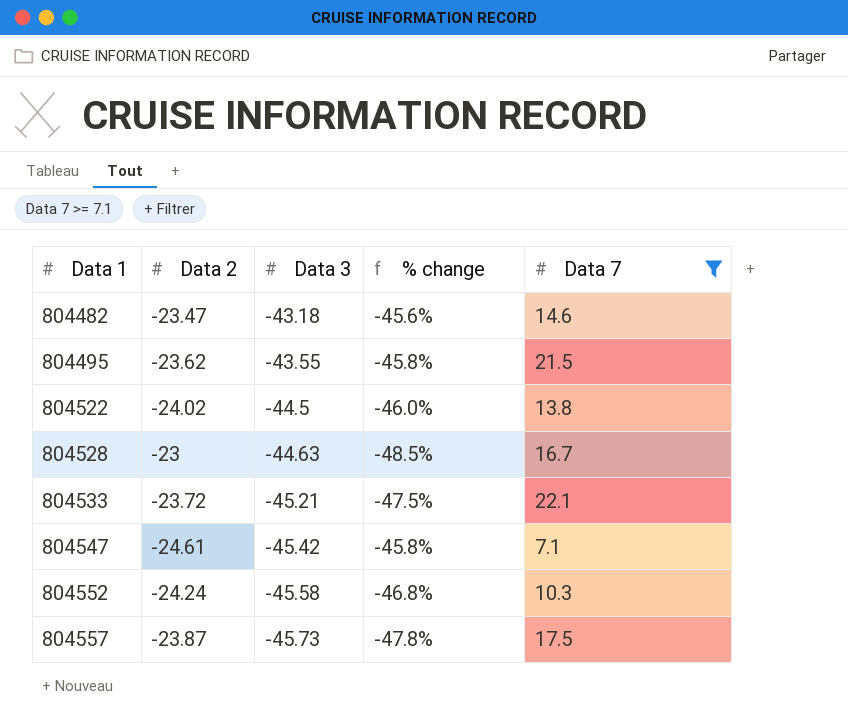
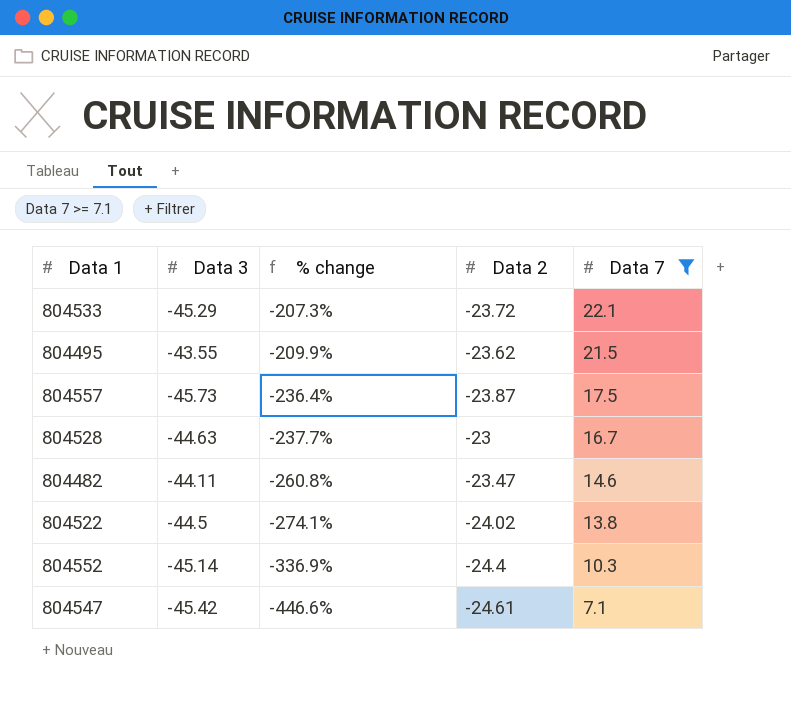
row order: Data 1 ascending -> % change descending
column % change | formula: ([Data 2] - [Data 3]) / [Data 3] -> ([Data 2] - [Data 7]) / [Data 7]
column Data 2 | position: 2 -> 4
804533 | Data 3: -45.21 -> -45.29
804482 | Data 3: -43.18 -> -44.11
804552 | Data 3: -45.58 -> -45.14
804552 | Data 2: -24.24 -> -24.4

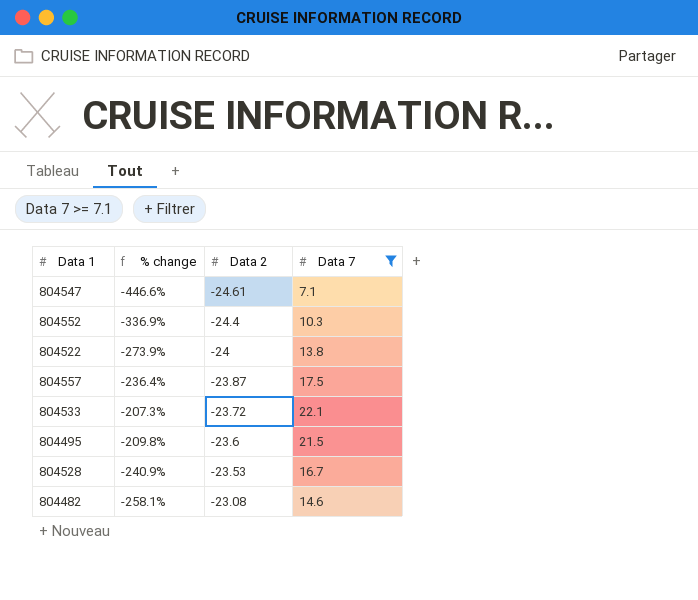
row order: % change descending -> Data 2 ascending
column Data 3 | position: 2 -> none
804522 | % change: -274.1% -> -273.9%
804522 | Data 2: -24.02 -> -24
804495 | % change: -209.9% -> -209.8%
804495 | Data 2: -23.62 -> -23.6
804528 | % change: -237.7% -> -240.9%
804528 | Data 2: -23 -> -23.53
804482 | % change: -260.8% -> -258.1%
804482 | Data 2: -23.47 -> -23.08

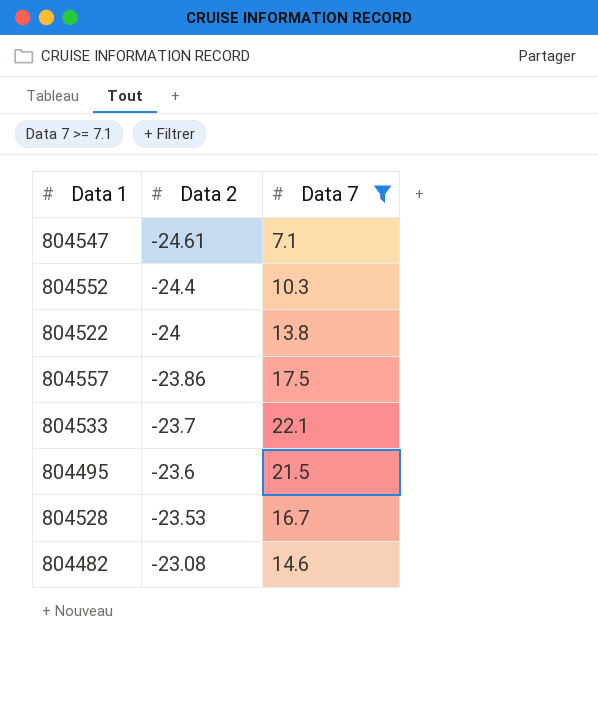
column % change | formula: ([Data 2] - [Data 7]) / [Data 7] -> none
804557 | Data 2: -23.87 -> -23.86
804533 | Data 2: -23.72 -> -23.7

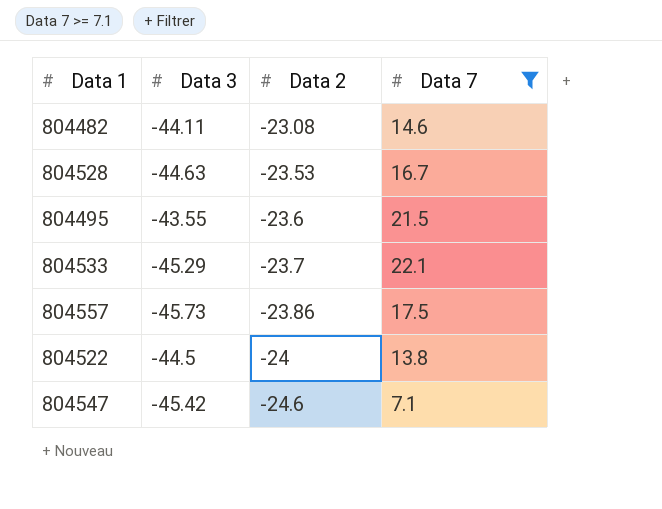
row order: Data 2 ascending -> Data 2 descending
column Data 3 | position: none -> 2
row 804552: -24.4 | 10.3 -> none
804547 | Data 2: -24.61 -> -24.6

